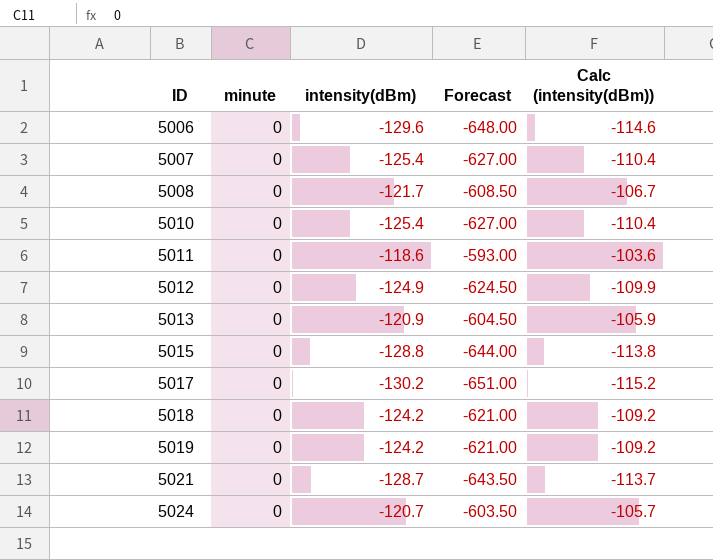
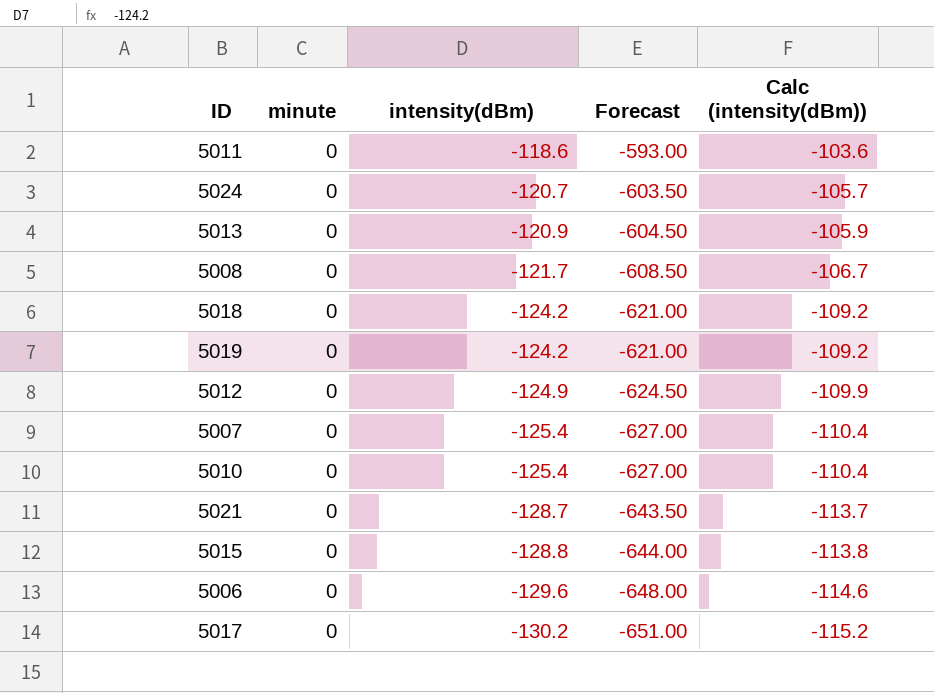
row order: ID ascending -> intensity(dBm) descending

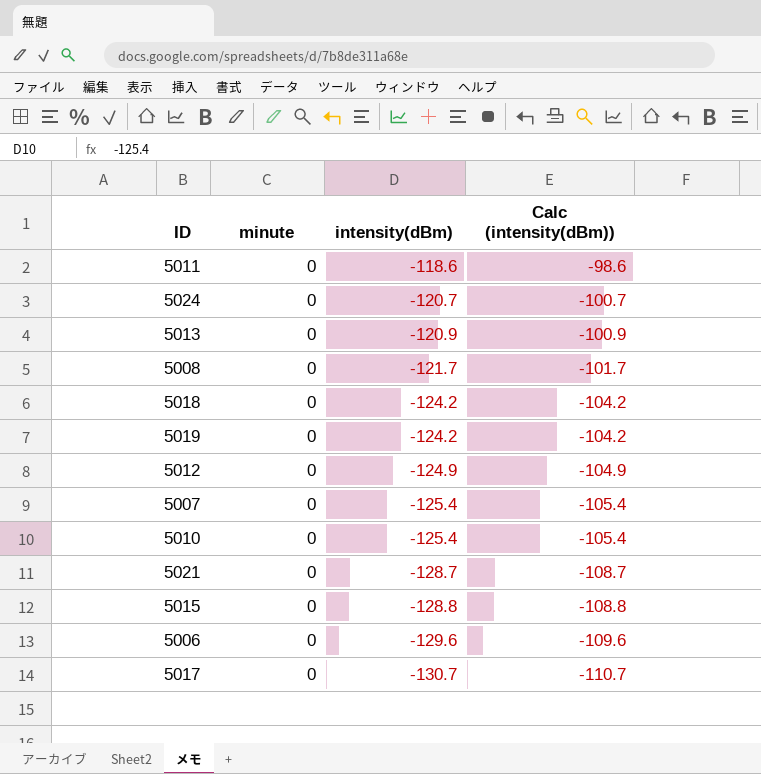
column Forecast | formula: [intensity(dBm)] * 5 -> none
column Calc (intensity(dBm)) | formula: [intensity(dBm)] + 15 -> [intensity(dBm)] + 20
5017 | intensity(dBm): -130.2 -> -130.7

